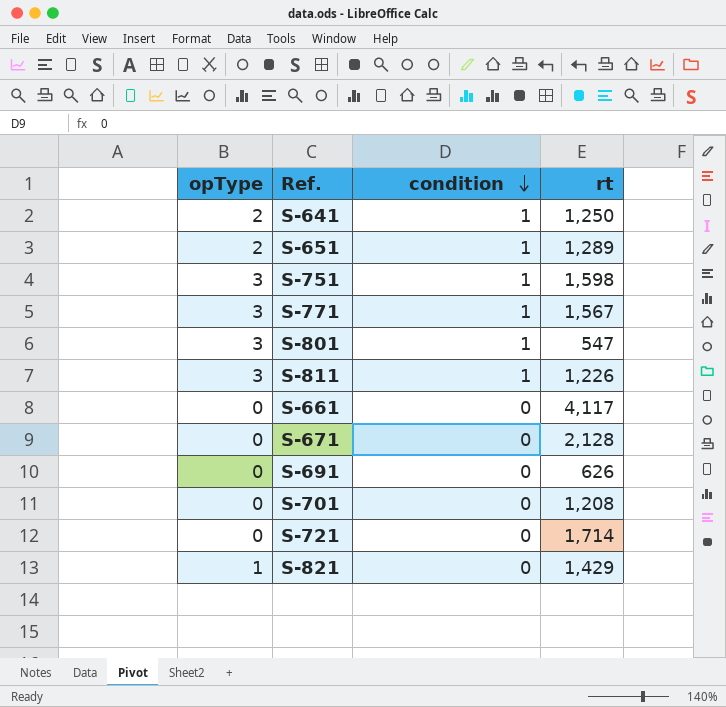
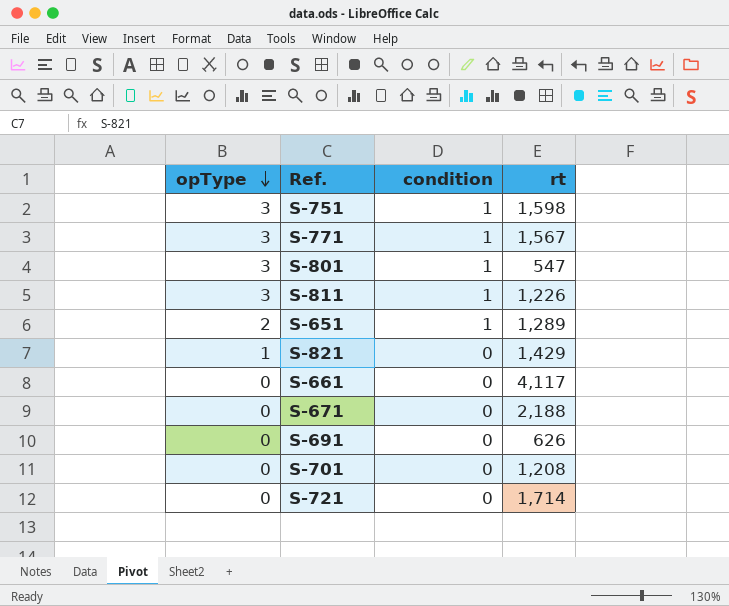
row order: condition descending -> opType descending
row S-641: 2 | 1 | 1,250 -> none
S-671 | rt: 2,128 -> 2,188

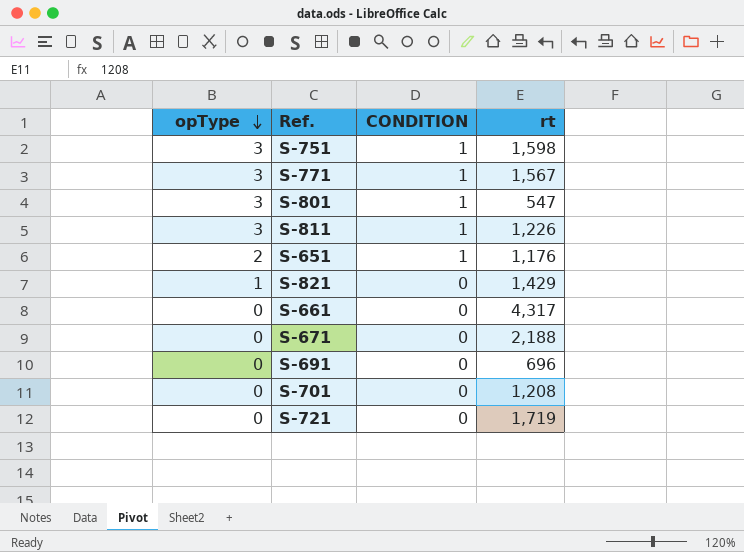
column name: condition -> CONDITION
S-651 | rt: 1,289 -> 1,176
S-661 | rt: 4,117 -> 4,317
S-691 | rt: 626 -> 696
S-721 | rt: 1,714 -> 1,719

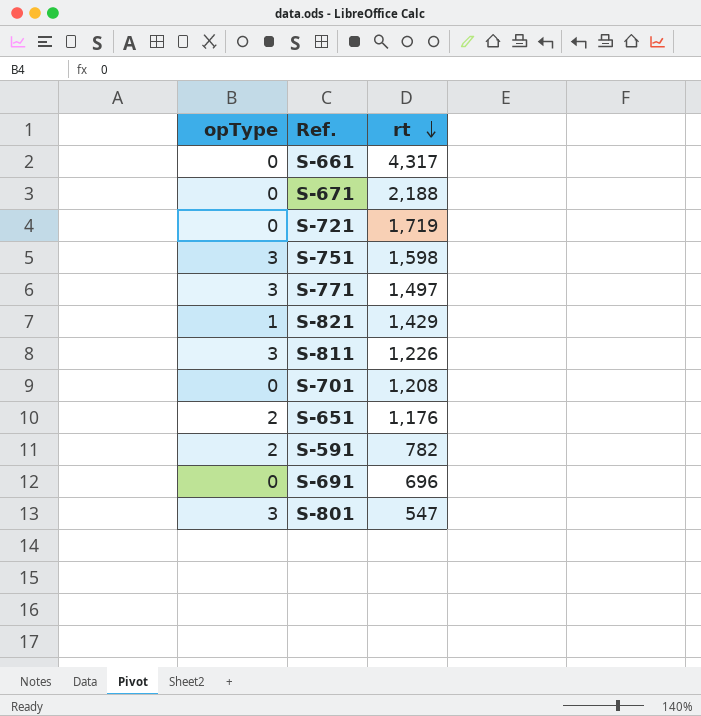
row order: opType descending -> rt descending
column CONDITION | position: 3 -> none
S-771 | rt: 1,567 -> 1,497
row S-591: none -> 2 | 782

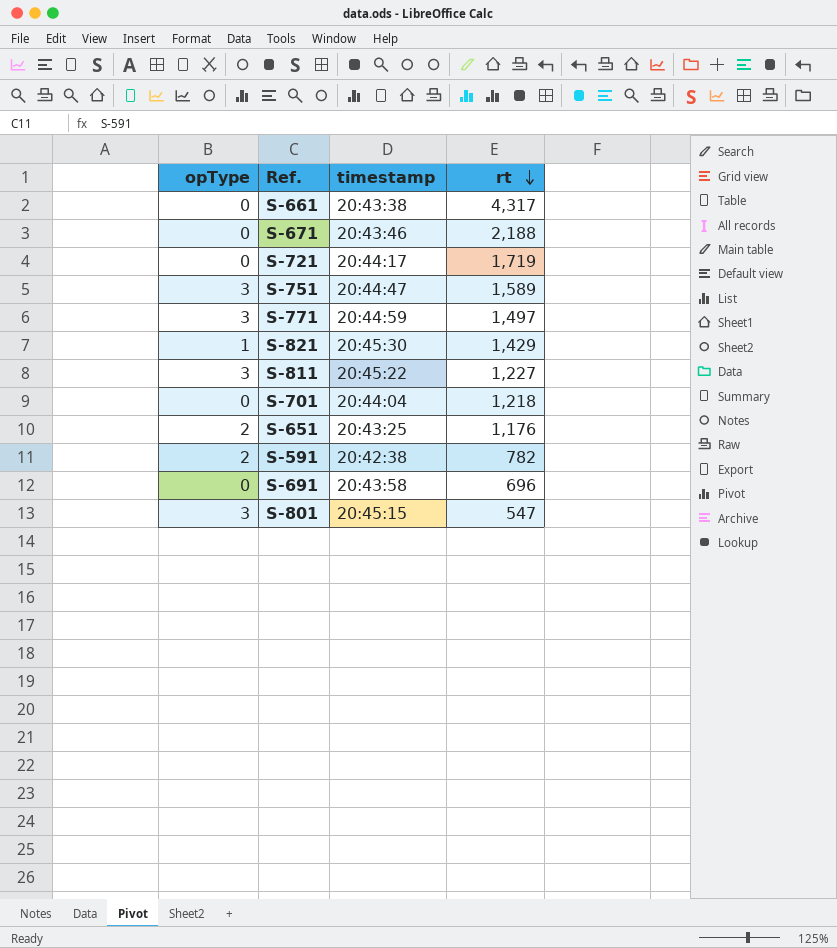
column timestamp | position: none -> 3
S-751 | rt: 1,598 -> 1,589
S-811 | rt: 1,226 -> 1,227
S-701 | rt: 1,208 -> 1,218

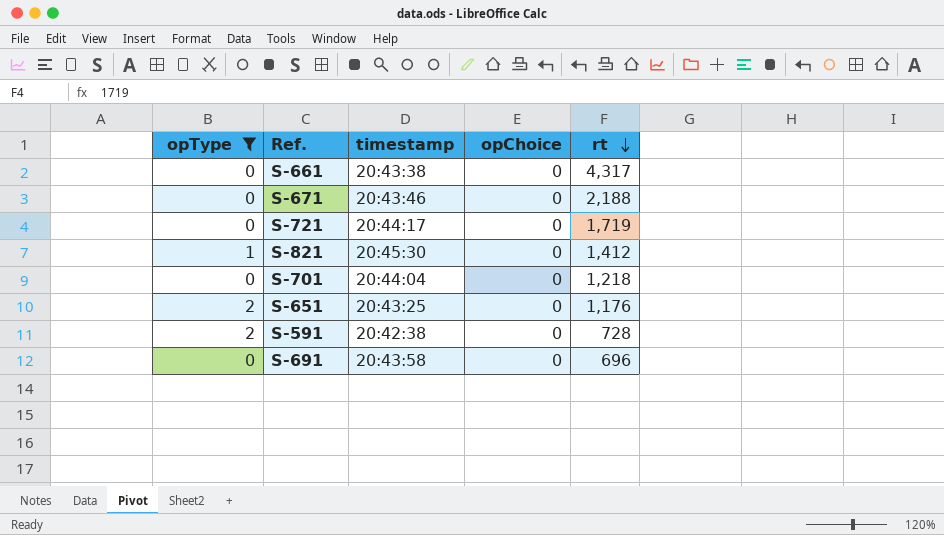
filter: none -> opType != 3
column opChoice | position: none -> 4
S-821 | rt: 1,429 -> 1,412
S-591 | rt: 782 -> 728

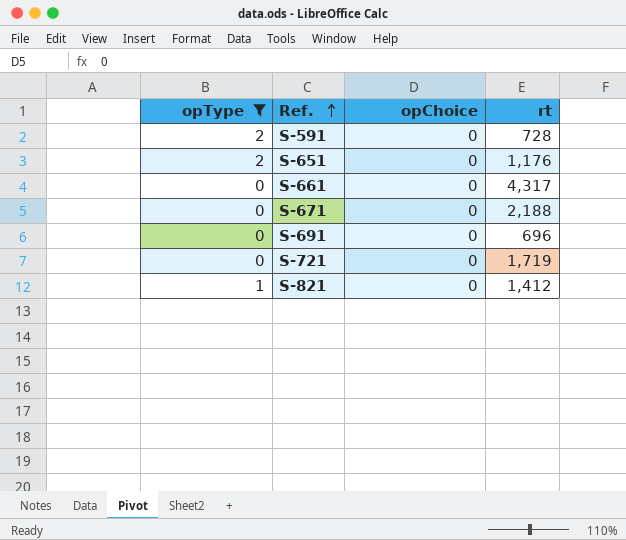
row order: rt descending -> Ref. ascending
column timestamp | position: 3 -> none
row S-701: 0 | 20:44:04 | 0 | 1,218 -> none

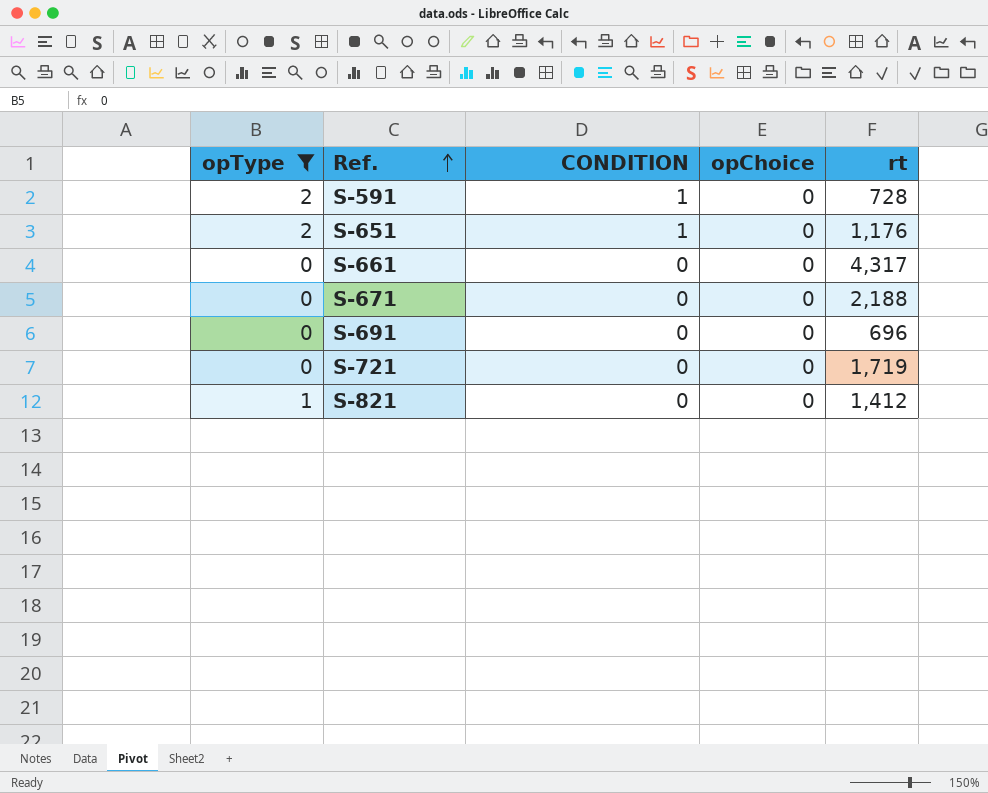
column CONDITION | position: none -> 3

